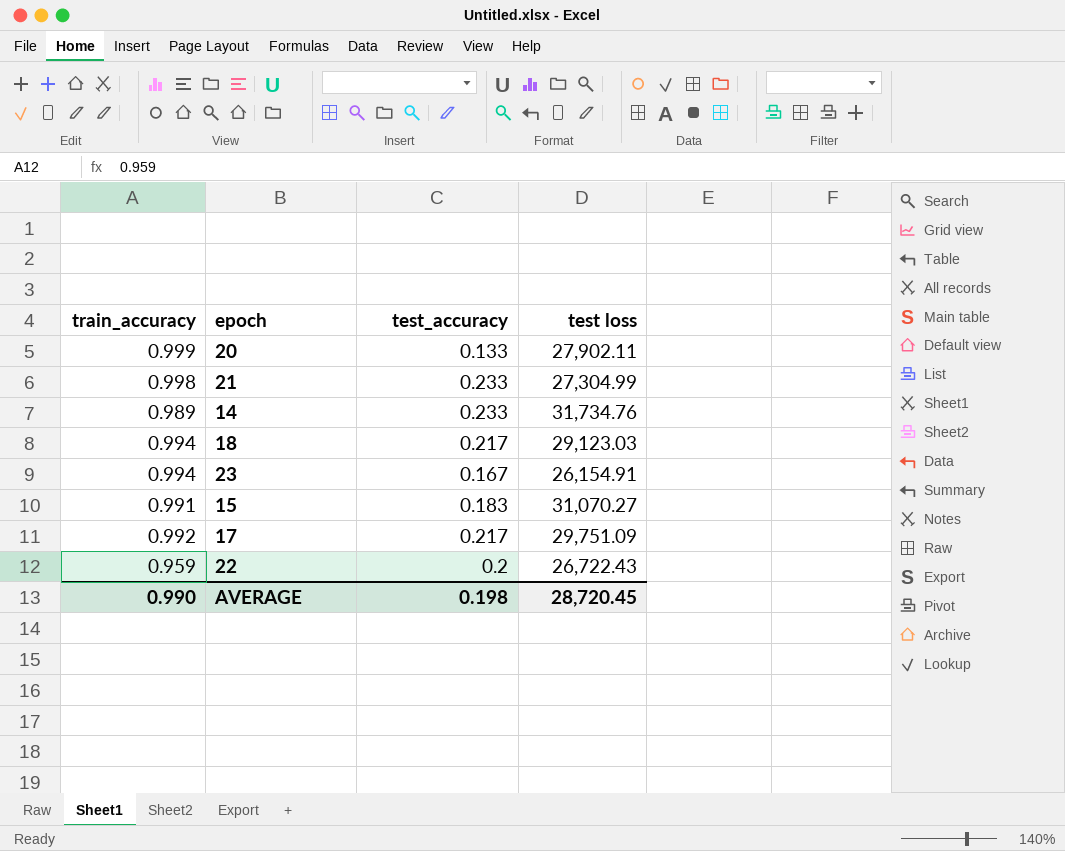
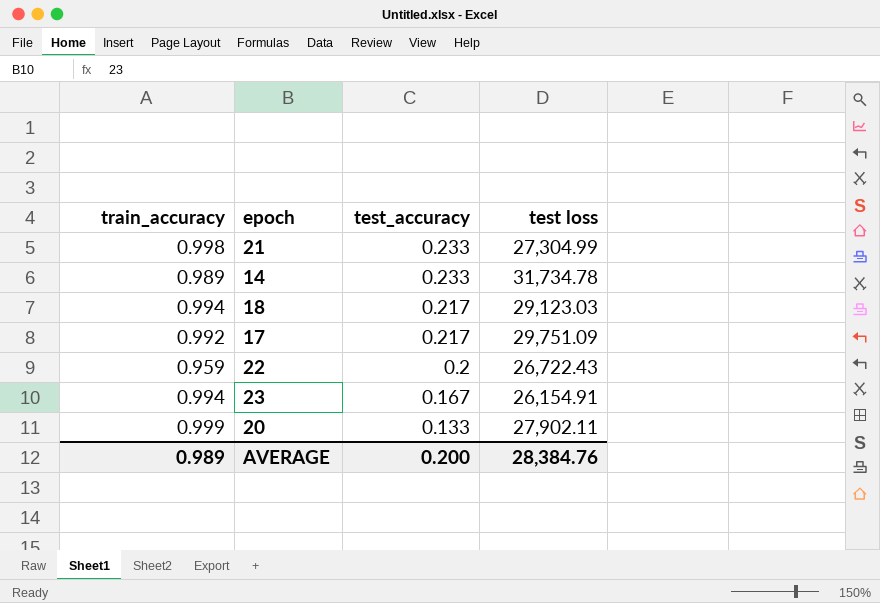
row order: none -> test_accuracy descending
row 15: 0.991 | 0.183 | 31,070.27 -> none
14 | test loss: 31,734.76 -> 31,734.78
AVERAGE | train_accuracy: 0.990 -> 0.989
AVERAGE | test_accuracy: 0.198 -> 0.200
AVERAGE | test loss: 28,720.45 -> 28,384.76

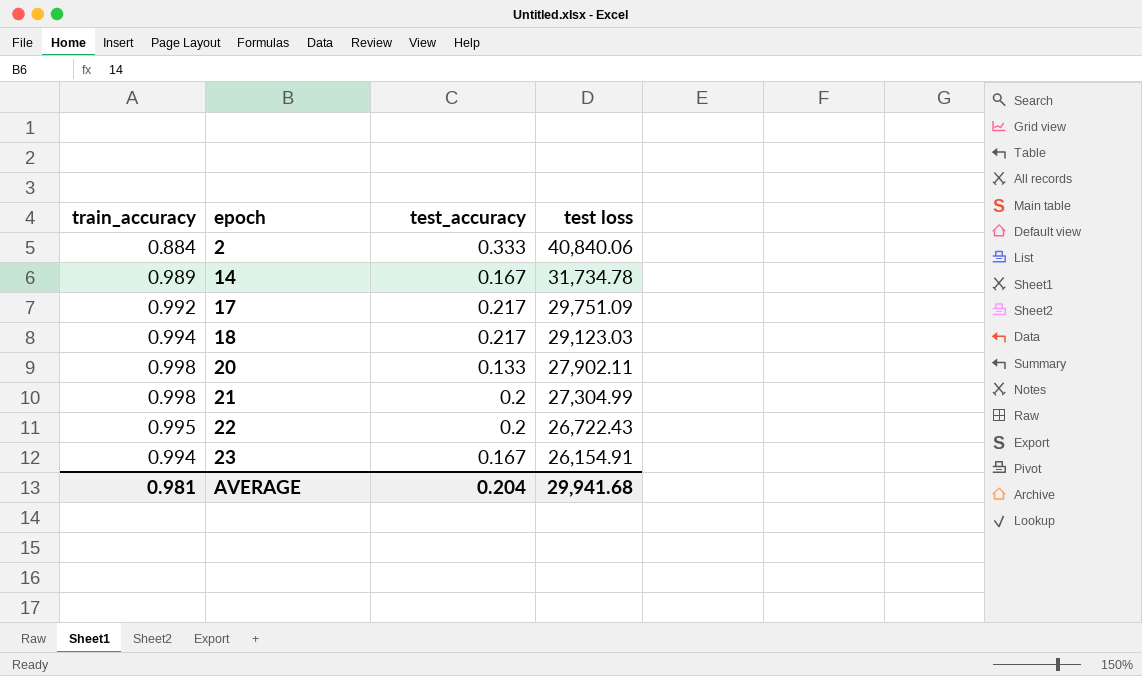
row order: test_accuracy descending -> epoch ascending
row 2: none -> 0.884 | 0.333 | 40,840.06
14 | test_accuracy: 0.233 -> 0.167
20 | train_accuracy: 0.999 -> 0.998
21 | test_accuracy: 0.233 -> 0.2
22 | train_accuracy: 0.959 -> 0.995
AVERAGE | train_accuracy: 0.989 -> 0.981
AVERAGE | test_accuracy: 0.200 -> 0.204
AVERAGE | test loss: 28,384.76 -> 29,941.68

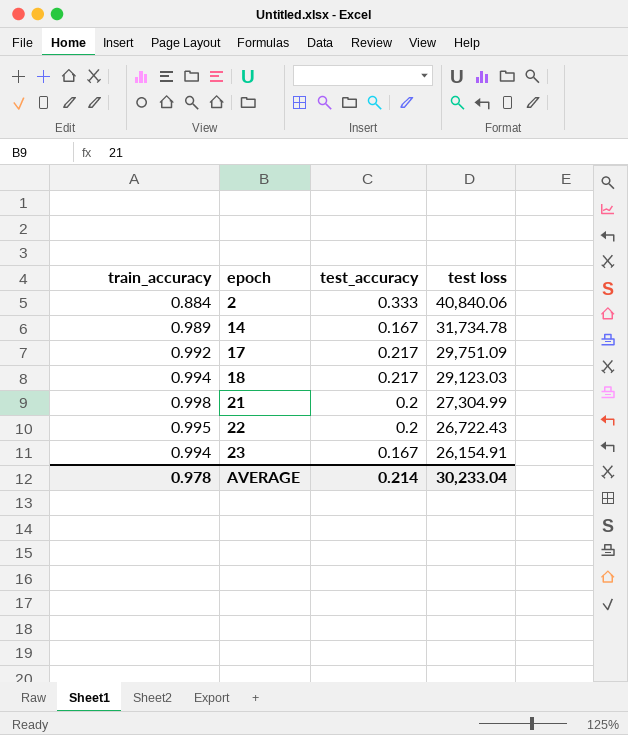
row 20: 0.998 | 0.133 | 27,902.11 -> none
AVERAGE | train_accuracy: 0.981 -> 0.978
AVERAGE | test_accuracy: 0.204 -> 0.214
AVERAGE | test loss: 29,941.68 -> 30,233.04

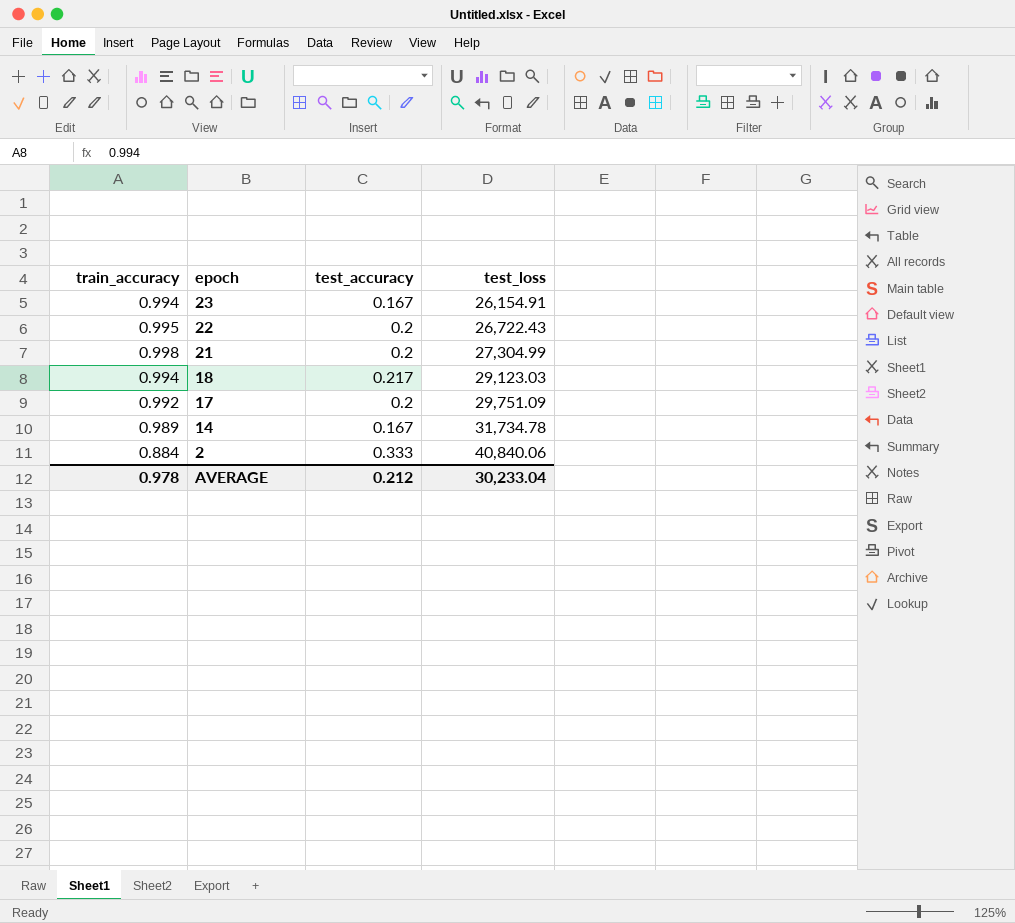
row order: epoch ascending -> epoch descending
column name: test loss -> test_loss
17 | test_accuracy: 0.217 -> 0.2
AVERAGE | test_accuracy: 0.214 -> 0.212

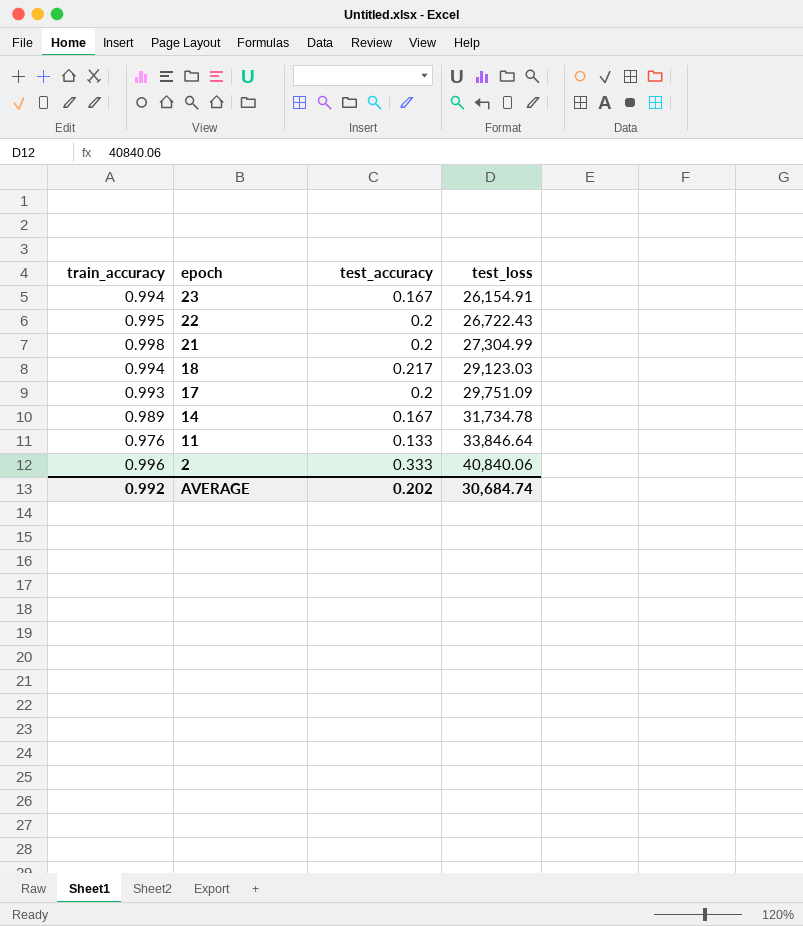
17 | train_accuracy: 0.992 -> 0.993
row 11: none -> 0.976 | 0.133 | 33,846.64
2 | train_accuracy: 0.884 -> 0.996
AVERAGE | train_accuracy: 0.978 -> 0.992
AVERAGE | test_accuracy: 0.212 -> 0.202
AVERAGE | test_loss: 30,233.04 -> 30,684.74

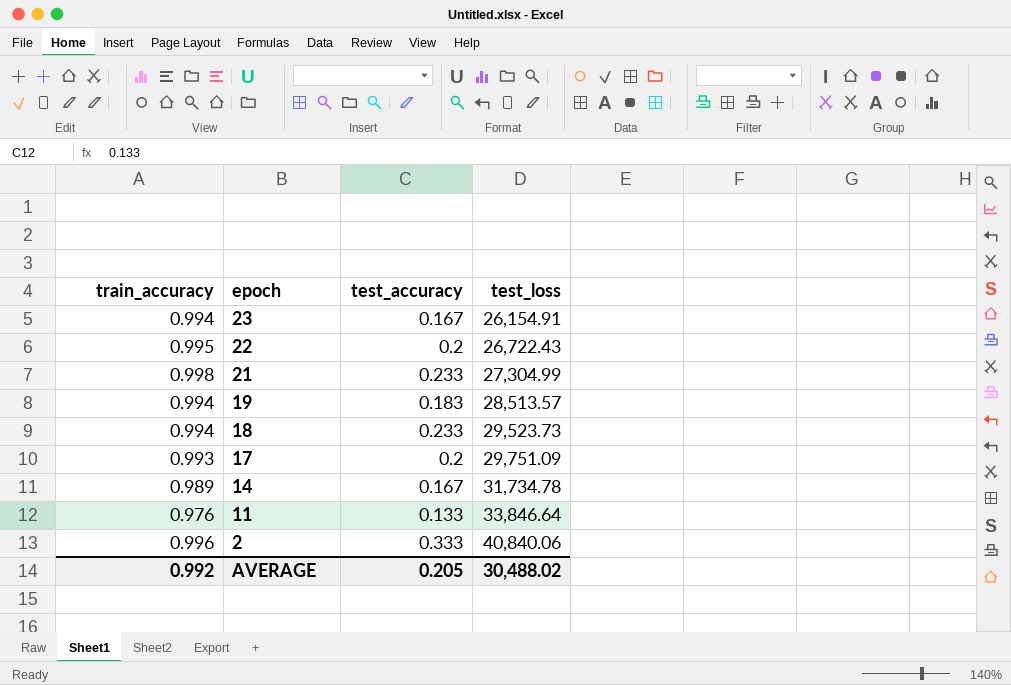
21 | test_accuracy: 0.2 -> 0.233
row 19: none -> 0.994 | 0.183 | 28,513.57
18 | test_accuracy: 0.217 -> 0.233
18 | test_loss: 29,123.03 -> 29,523.73
AVERAGE | test_accuracy: 0.202 -> 0.205
AVERAGE | test_loss: 30,684.74 -> 30,488.02

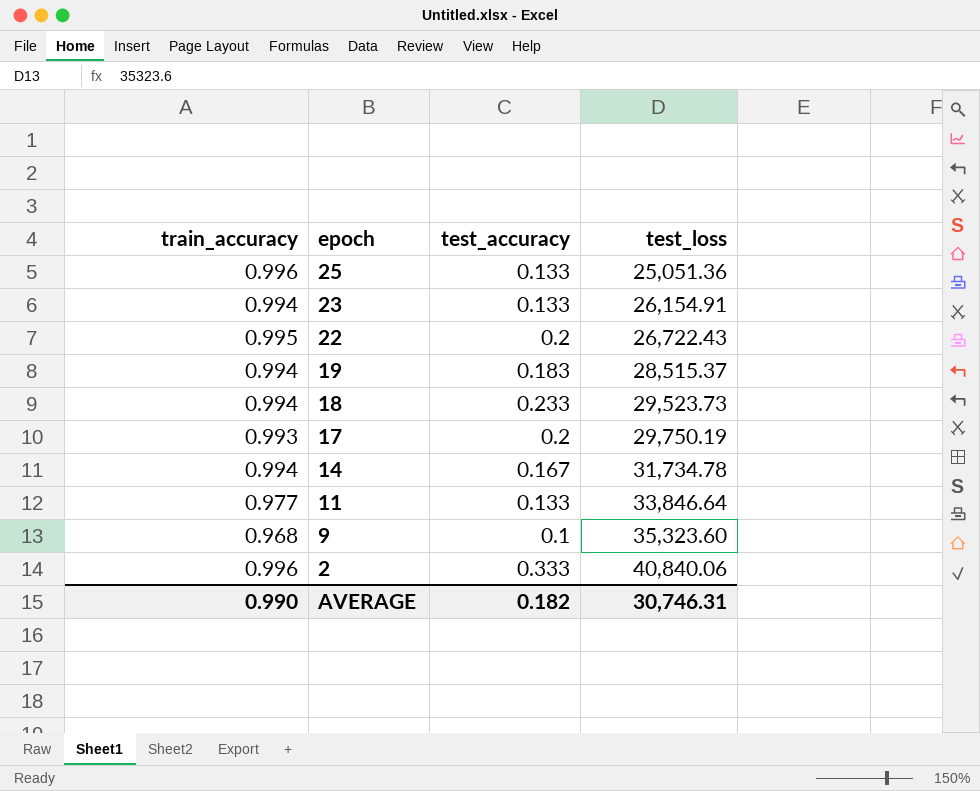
row 21: 0.998 | 0.233 | 27,304.99 -> none
row 25: none -> 0.996 | 0.133 | 25,051.36
23 | test_accuracy: 0.167 -> 0.133
19 | test_loss: 28,513.57 -> 28,515.37
17 | test_loss: 29,751.09 -> 29,750.19
14 | train_accuracy: 0.989 -> 0.994
11 | train_accuracy: 0.976 -> 0.977
row 9: none -> 0.968 | 0.1 | 35,323.60
AVERAGE | train_accuracy: 0.992 -> 0.990
AVERAGE | test_accuracy: 0.205 -> 0.182
AVERAGE | test_loss: 30,488.02 -> 30,746.31

